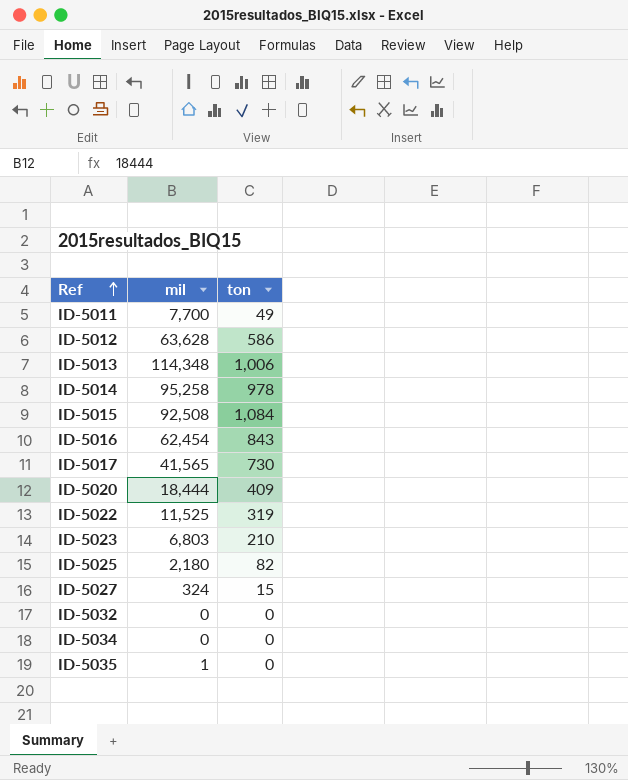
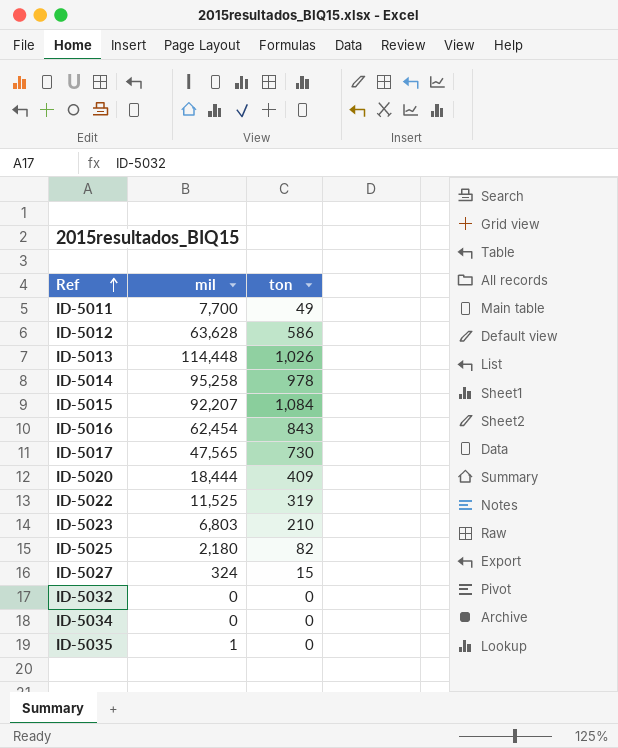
ID-5013 | mil: 114,348 -> 114,448
ID-5013 | ton: 1,006 -> 1,026
ID-5015 | mil: 92,508 -> 92,207
ID-5017 | mil: 41,565 -> 47,565

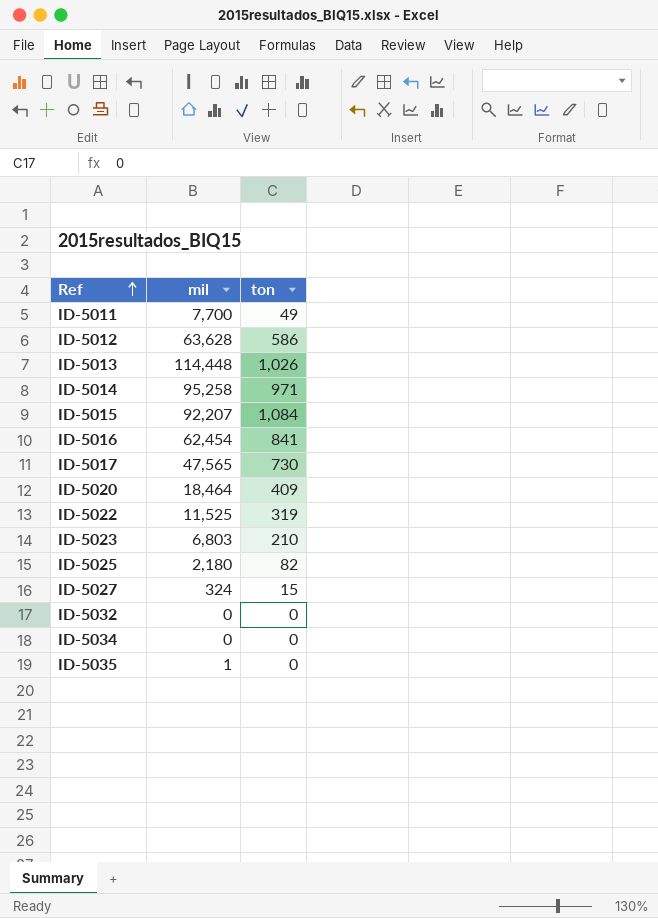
ID-5014 | ton: 978 -> 971
ID-5016 | ton: 843 -> 841
ID-5020 | mil: 18,444 -> 18,464

